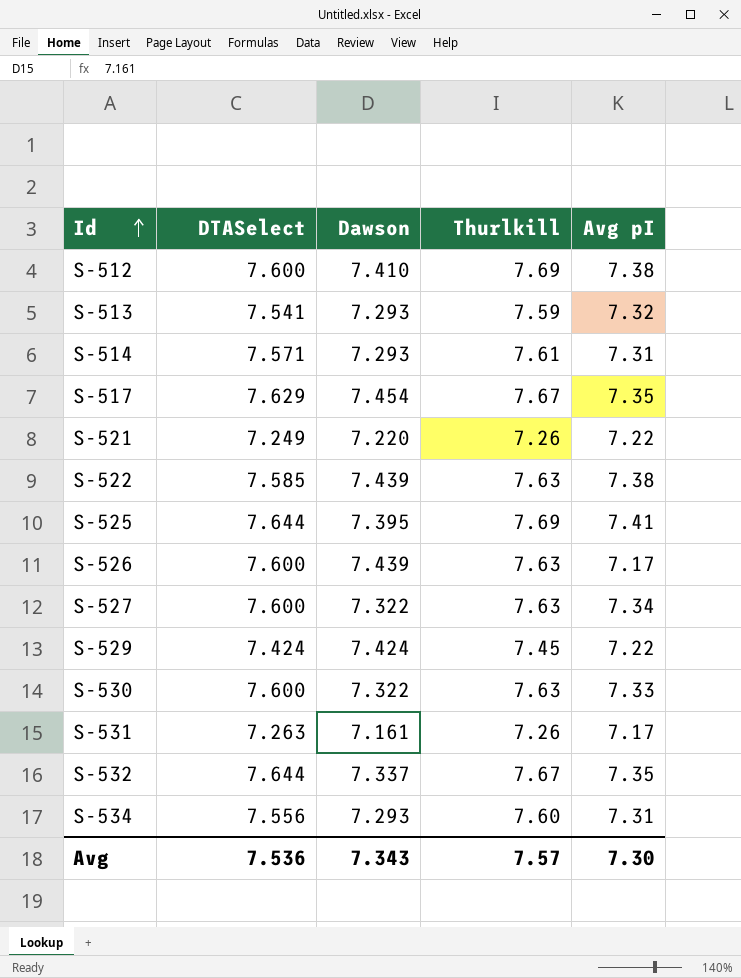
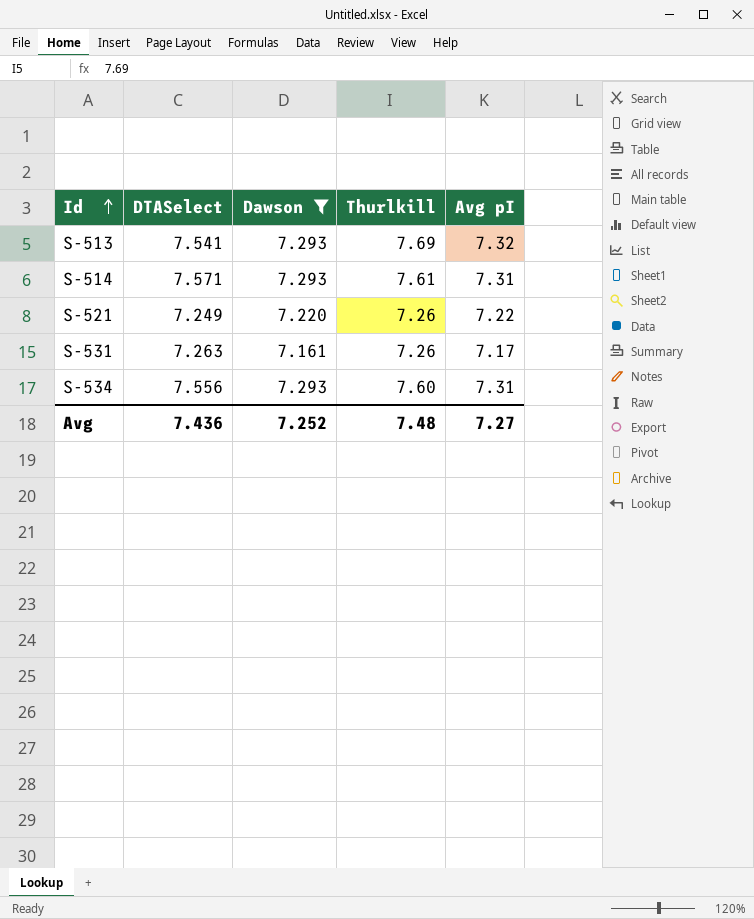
filter: none -> Dawson <= 7.293
S-513 | Thurlkill: 7.59 -> 7.69
Avg | DTASelect: 7.536 -> 7.436
Avg | Dawson: 7.343 -> 7.252
Avg | Thurlkill: 7.57 -> 7.48
Avg | Avg pI: 7.30 -> 7.27

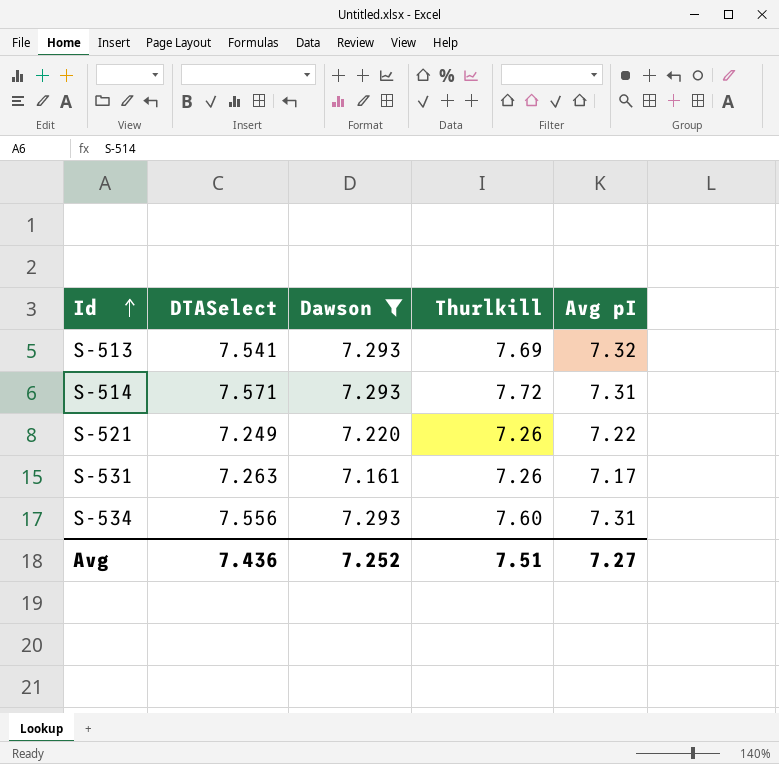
S-514 | Thurlkill: 7.61 -> 7.72
Avg | Thurlkill: 7.48 -> 7.51

